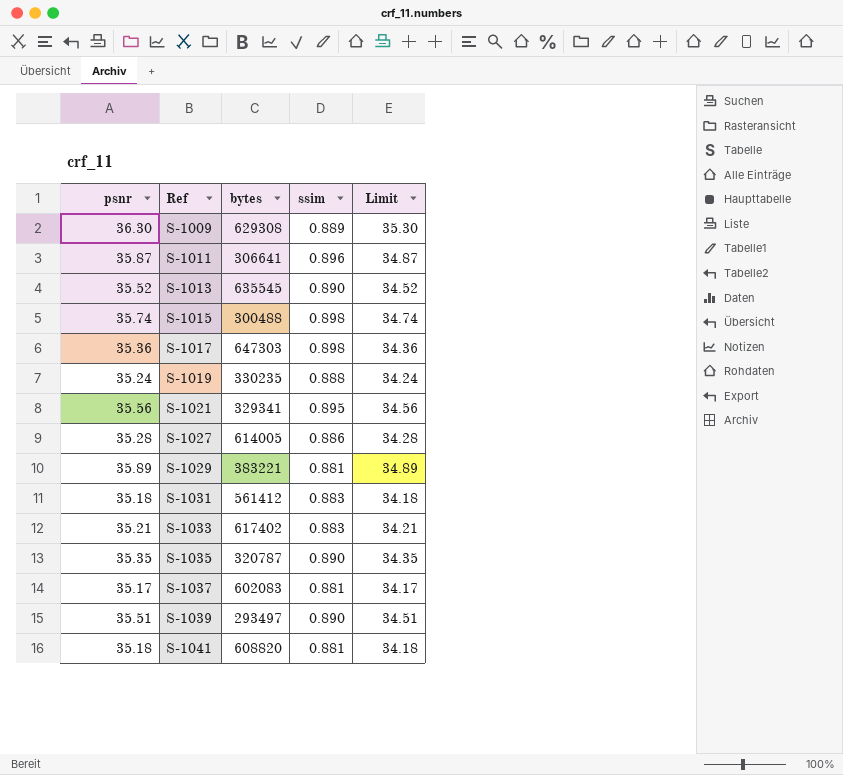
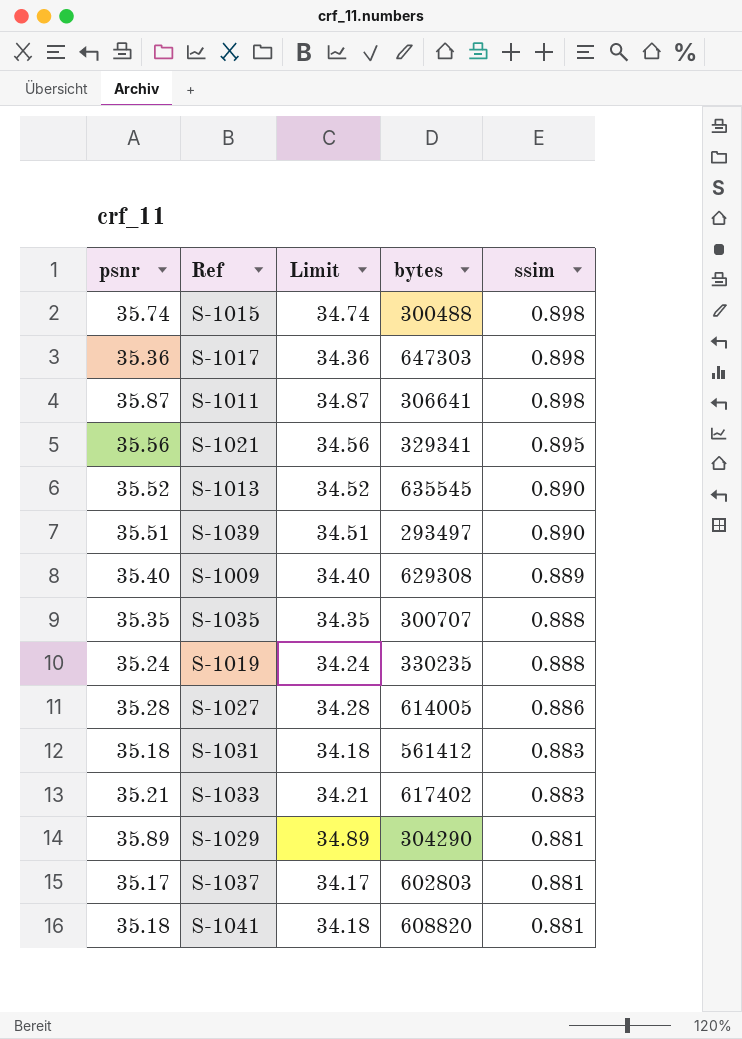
row order: Ref ascending -> ssim descending
column Limit | position: 5 -> 3
S-1011 | ssim: 0.896 -> 0.898
S-1009 | psnr: 36.30 -> 35.40
S-1009 | Limit: 35.30 -> 34.40
S-1035 | bytes: 320787 -> 300707
S-1035 | ssim: 0.890 -> 0.888
S-1029 | bytes: 383221 -> 304290
S-1037 | bytes: 602083 -> 602803

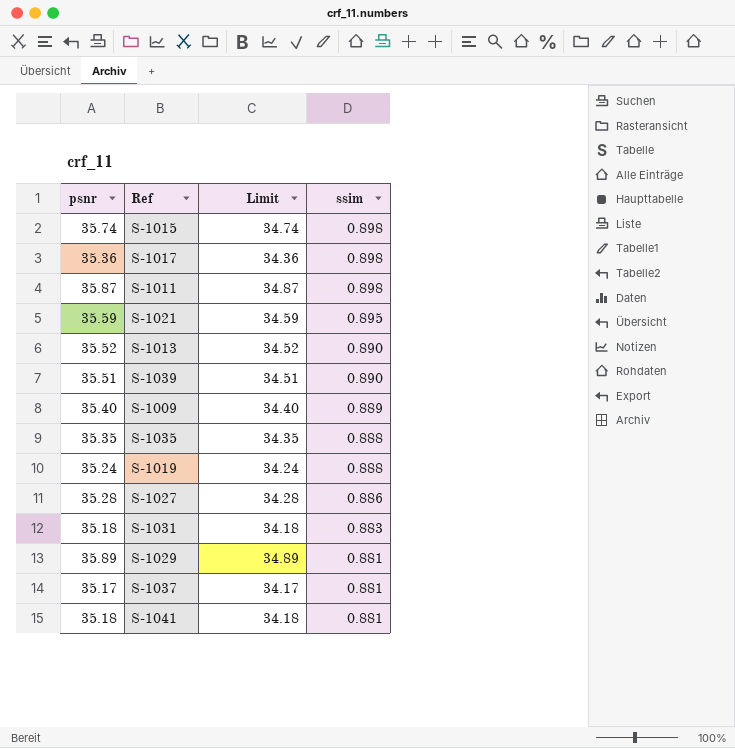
column bytes | position: 4 -> none
row S-1033: 35.21 | 34.21 | 617402 | 0.883 -> none
S-1021 | psnr: 35.56 -> 35.59
S-1021 | Limit: 34.56 -> 34.59

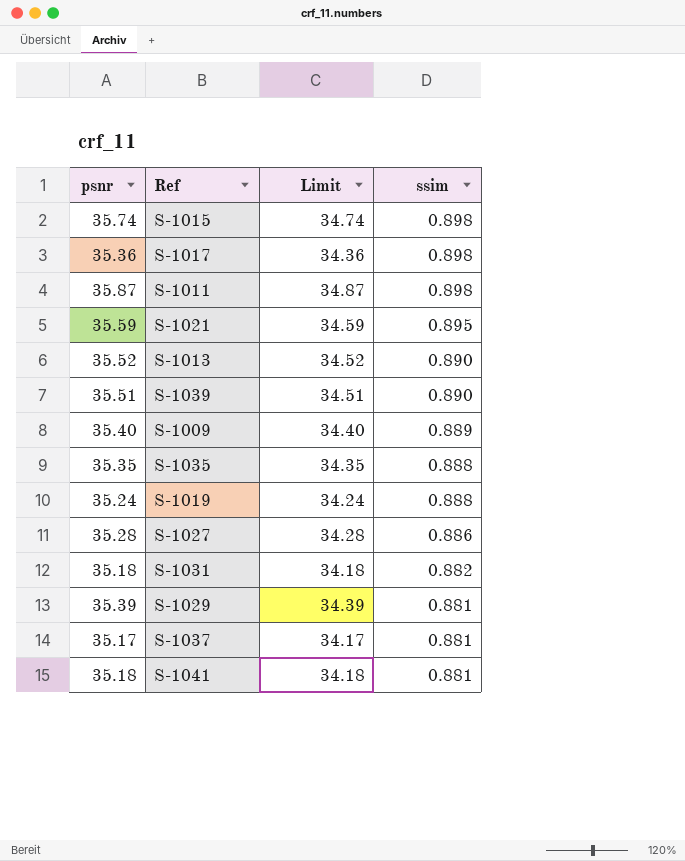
S-1031 | ssim: 0.883 -> 0.882
S-1029 | psnr: 35.89 -> 35.39
S-1029 | Limit: 34.89 -> 34.39

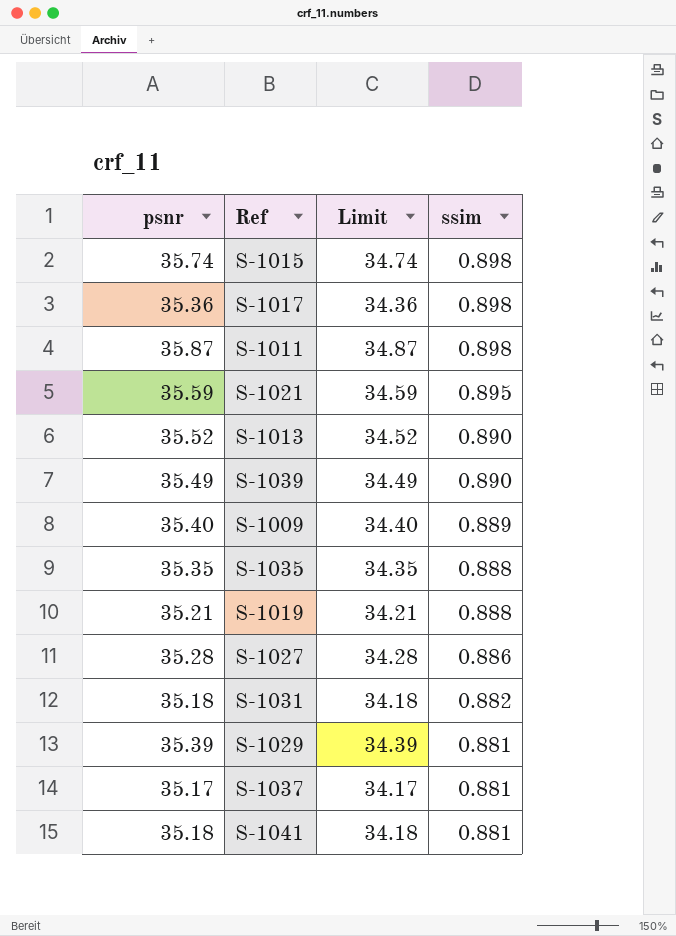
S-1039 | psnr: 35.51 -> 35.49
S-1039 | Limit: 34.51 -> 34.49
S-1019 | psnr: 35.24 -> 35.21
S-1019 | Limit: 34.24 -> 34.21

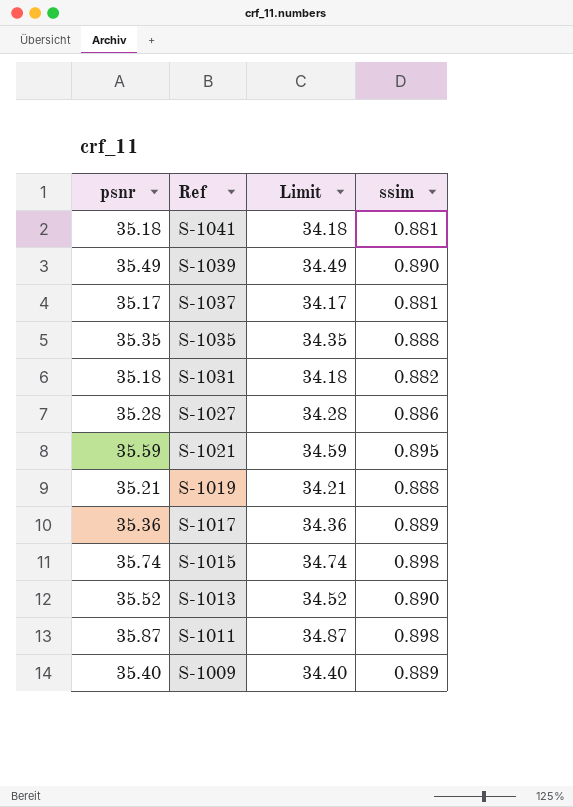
row order: ssim descending -> Ref descending
row S-1029: 35.39 | 34.39 | 0.881 -> none
S-1017 | ssim: 0.898 -> 0.889

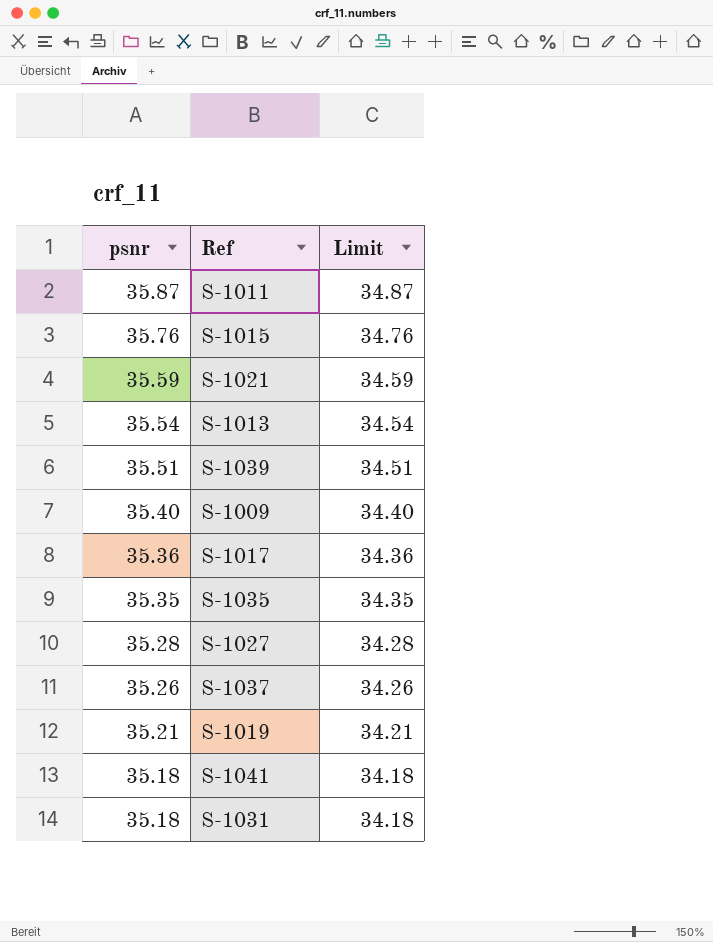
row order: Ref descending -> psnr descending
column ssim | position: 4 -> none
S-1015 | psnr: 35.74 -> 35.76
S-1015 | Limit: 34.74 -> 34.76
S-1013 | psnr: 35.52 -> 35.54
S-1013 | Limit: 34.52 -> 34.54
S-1039 | psnr: 35.49 -> 35.51
S-1039 | Limit: 34.49 -> 34.51
S-1037 | psnr: 35.17 -> 35.26
S-1037 | Limit: 34.17 -> 34.26

